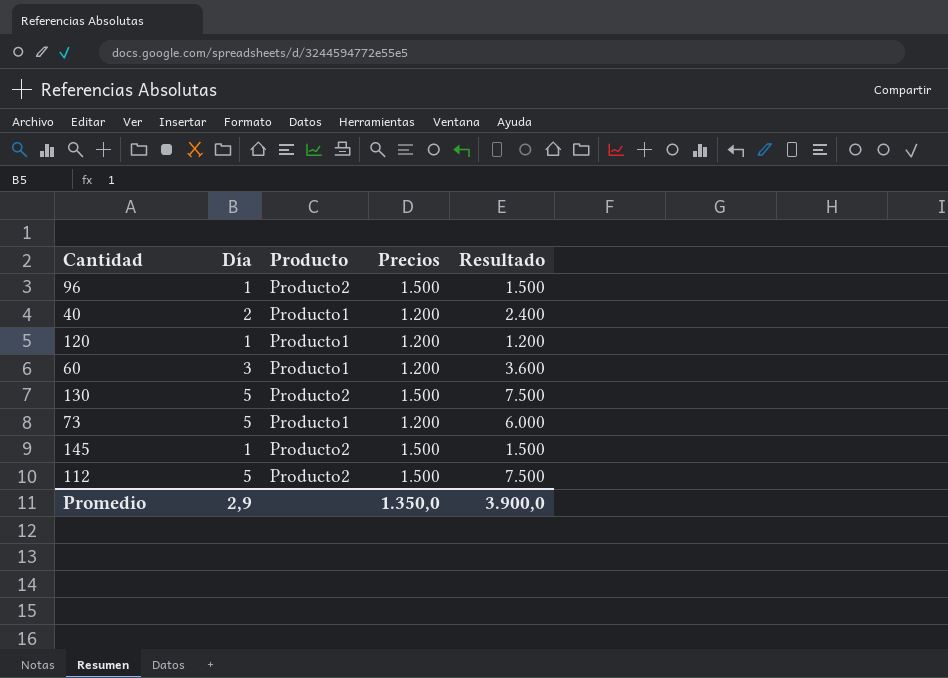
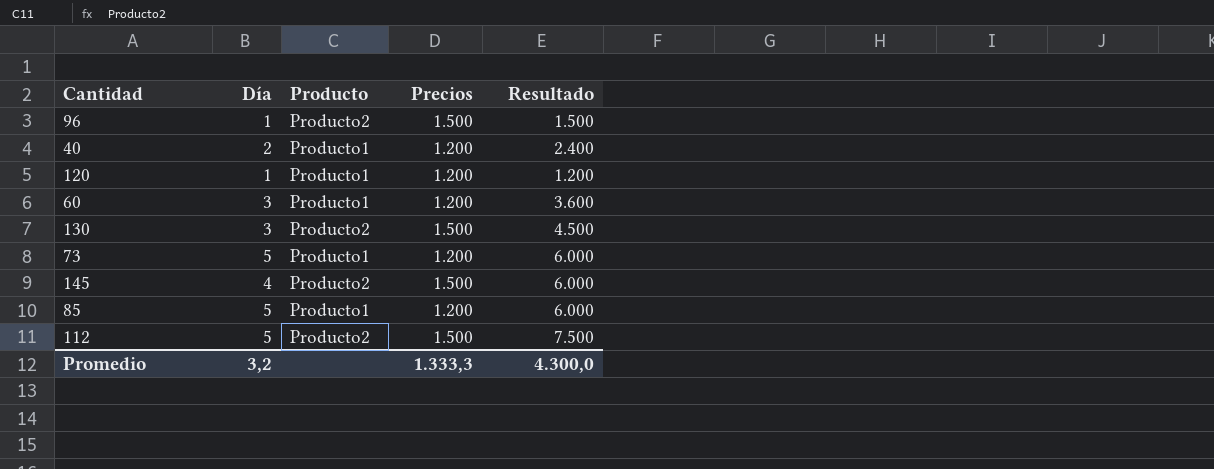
130 | Día: 5 -> 3
130 | Resultado: 7.500 -> 4.500
145 | Día: 1 -> 4
145 | Resultado: 1.500 -> 6.000
row 85: none -> 5 | Producto1 | 1.200 | 6.000
Promedio | Día: 2,9 -> 3,2
Promedio | Precios: 1.350,0 -> 1.333,3
Promedio | Resultado: 3.900,0 -> 4.300,0

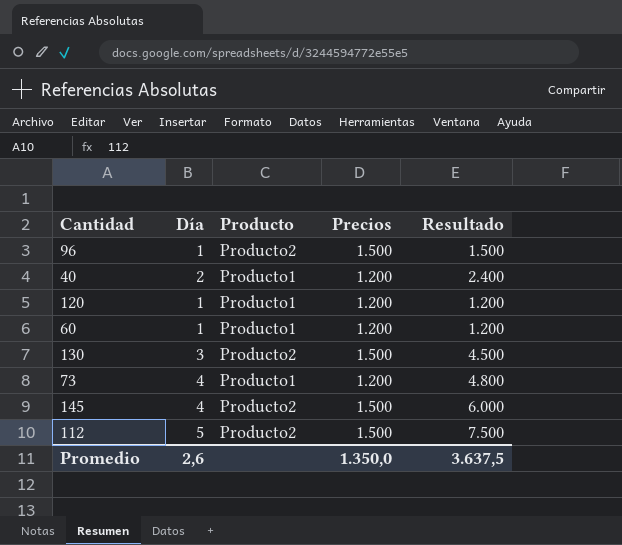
row 85: 5 | Producto1 | 1.200 | 6.000 -> none
60 | Día: 3 -> 1
60 | Resultado: 3.600 -> 1.200
73 | Día: 5 -> 4
73 | Resultado: 6.000 -> 4.800
Promedio | Día: 3,2 -> 2,6
Promedio | Precios: 1.333,3 -> 1.350,0
Promedio | Resultado: 4.300,0 -> 3.637,5

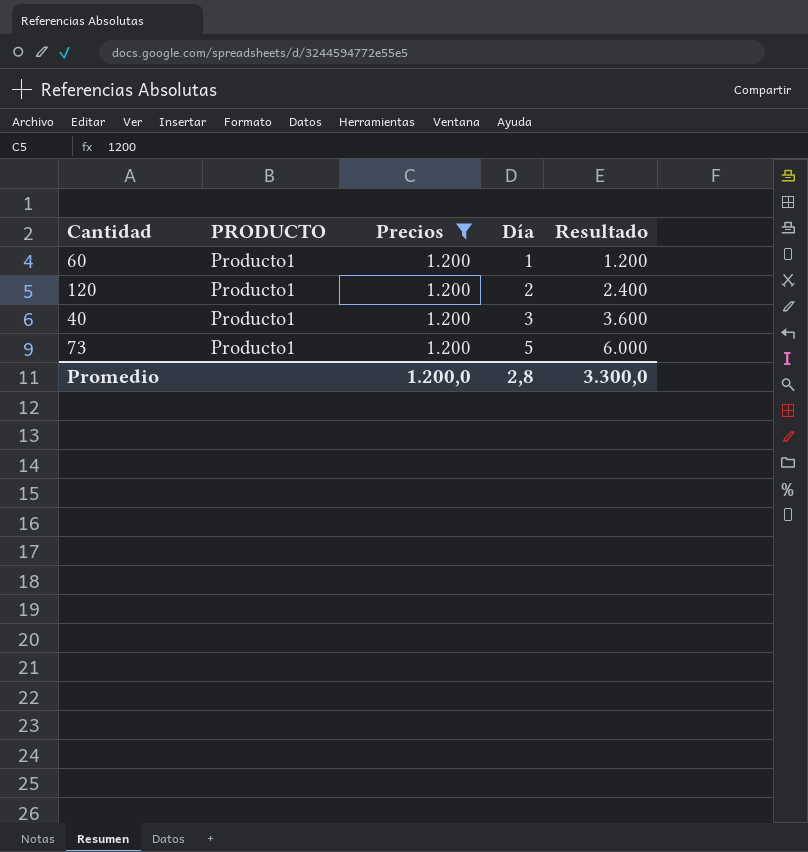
filter: none -> Precios = 1.200
row order: none -> Día ascending
column name: Producto -> PRODUCTO
column Día | position: 2 -> 4
120 | Día: 1 -> 2
120 | Resultado: 1.200 -> 2.400
40 | Día: 2 -> 3
40 | Resultado: 2.400 -> 3.600
73 | Día: 4 -> 5
73 | Resultado: 4.800 -> 6.000
Promedio | Precios: 1.350,0 -> 1.200,0
Promedio | Día: 2,6 -> 2,8
Promedio | Resultado: 3.637,5 -> 3.300,0

